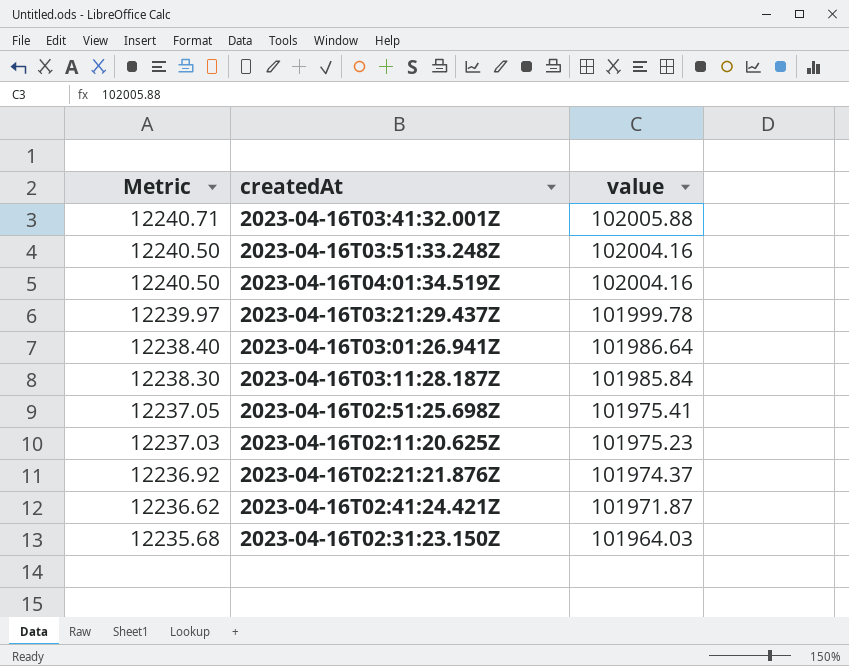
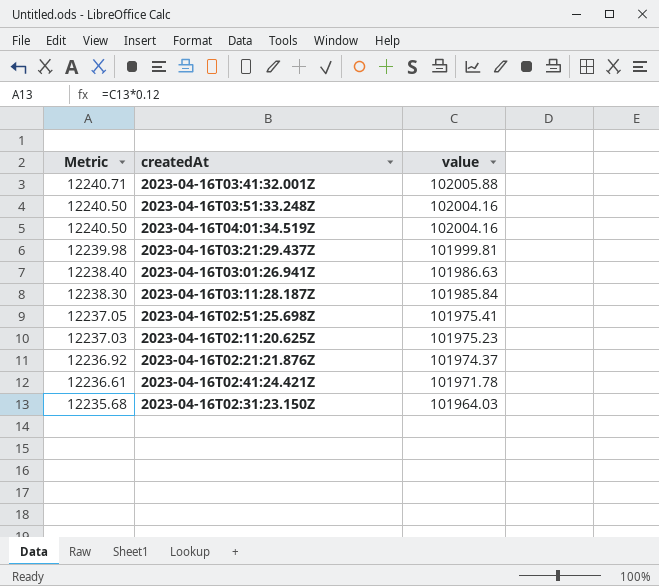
2023-04-16T03:21:29.437Z | Metric: 12239.97 -> 12239.98
2023-04-16T03:21:29.437Z | value: 101999.78 -> 101999.81
2023-04-16T03:01:26.941Z | value: 101986.64 -> 101986.63
2023-04-16T02:41:24.421Z | Metric: 12236.62 -> 12236.61
2023-04-16T02:41:24.421Z | value: 101971.87 -> 101971.78

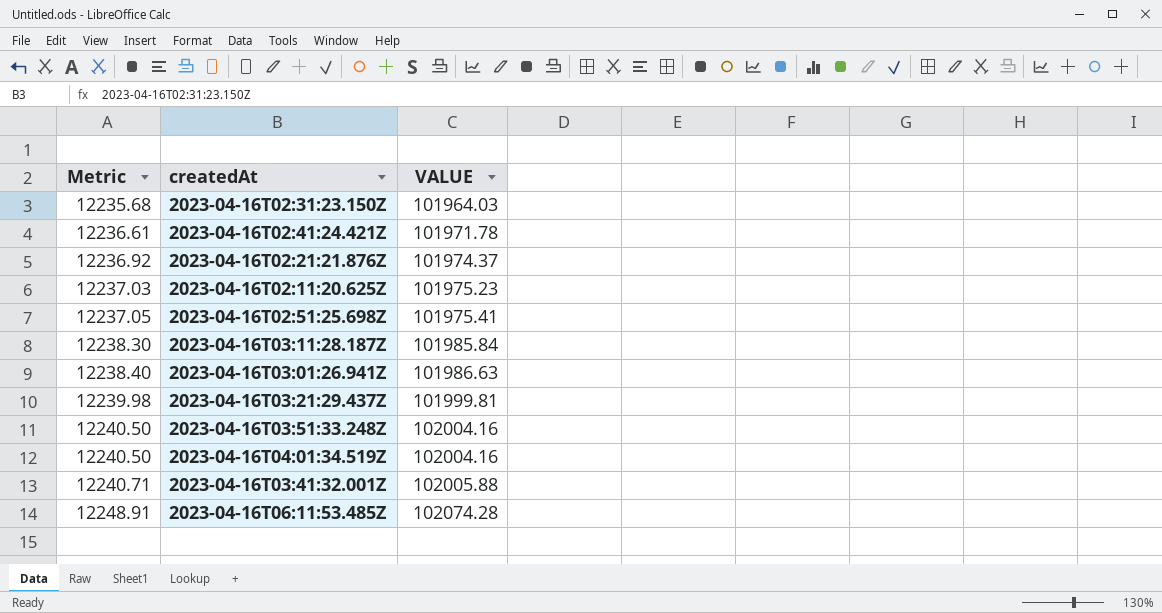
row order: Metric descending -> Metric ascending
column name: value -> VALUE
row 2023-04-16T06:11:53.485Z: none -> 12248.91 | 102074.28

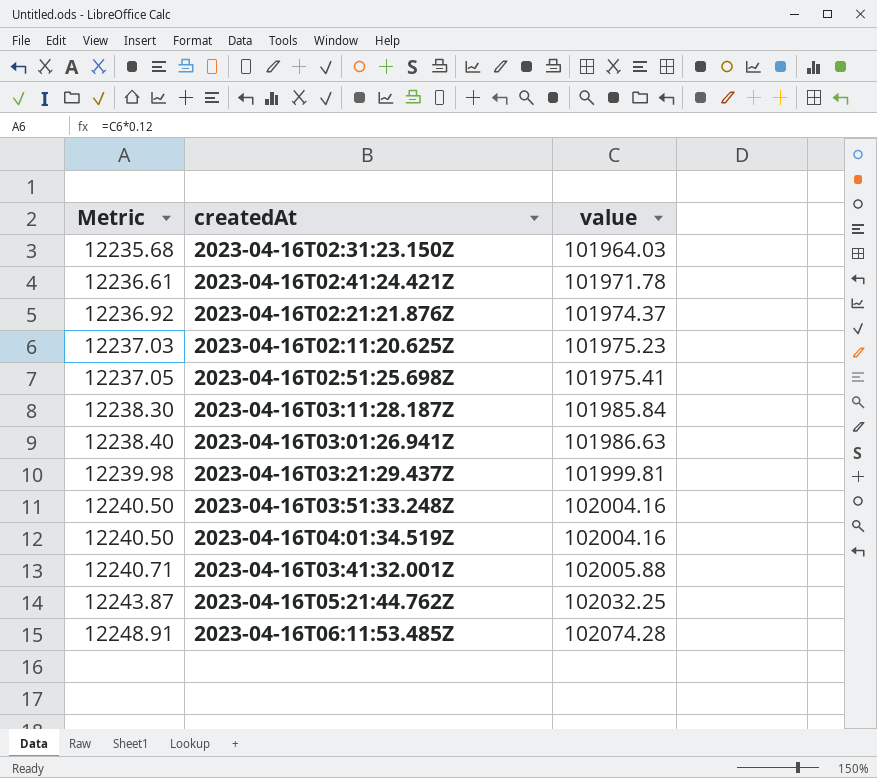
column name: VALUE -> value
row 2023-04-16T05:21:44.762Z: none -> 12243.87 | 102032.25

